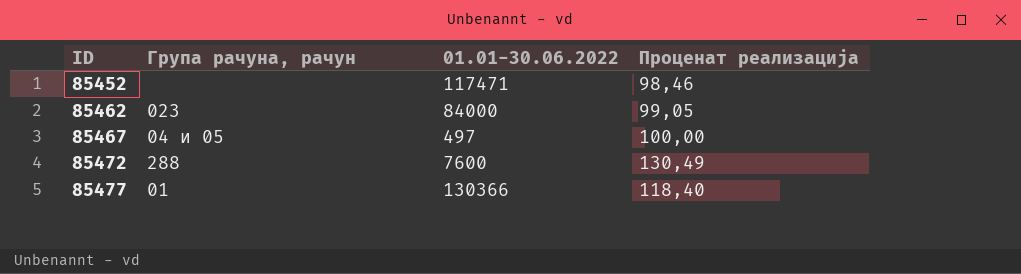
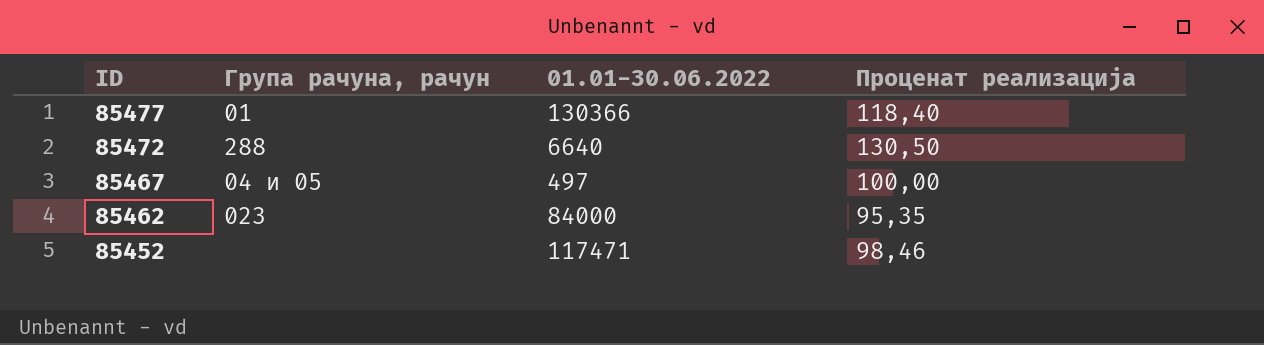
row order: ID ascending -> ID descending
85472 | 01.01-30.06.2022: 7600 -> 6640
85472 | Проценат реализација: 130,49 -> 130,50
85462 | Проценат реализација: 99,05 -> 95,35

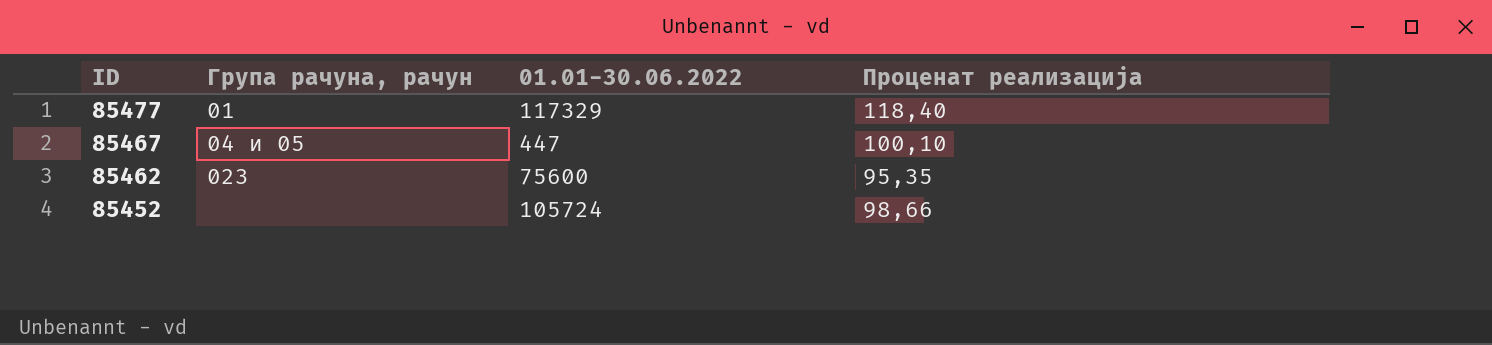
row 85472: 288 | 6640 | 130,50 -> none
85477 | 01.01-30.06.2022: 130366 -> 117329
85467 | 01.01-30.06.2022: 497 -> 447
85467 | Проценат реализација: 100,00 -> 100,10
85462 | 01.01-30.06.2022: 84000 -> 75600
85452 | 01.01-30.06.2022: 117471 -> 105724
85452 | Проценат реализација: 98,46 -> 98,66

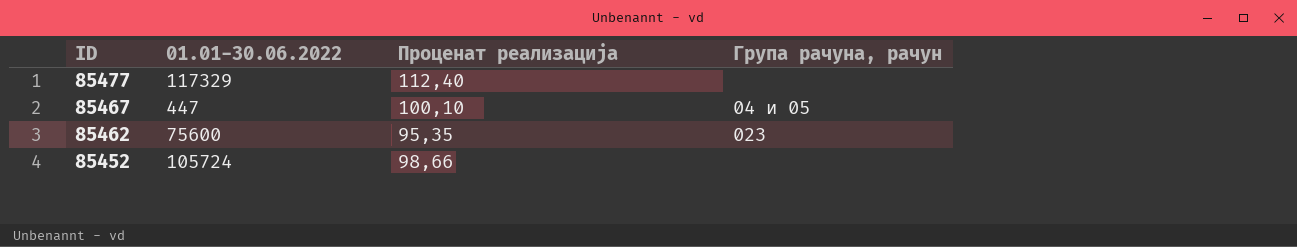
column Група рачуна, рачун | position: 2 -> 4
85477 | Проценат реализација: 118,40 -> 112,40
85477 | Група рачуна, рачун: 01 -> none

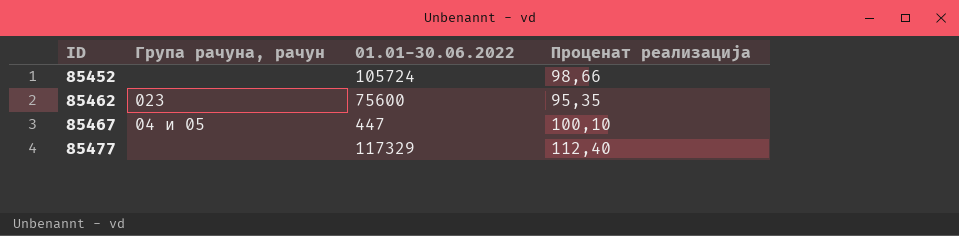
row order: ID descending -> ID ascending
column Група рачуна, рачун | position: 4 -> 2

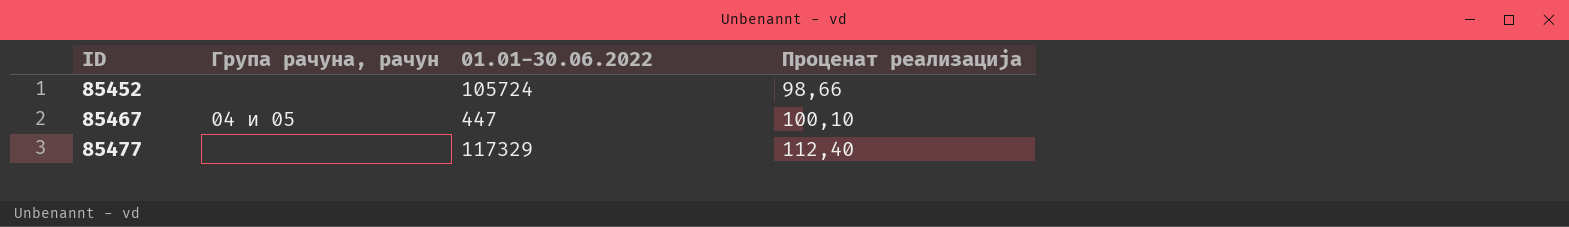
row 85462: 023 | 75600 | 95,35 -> none

